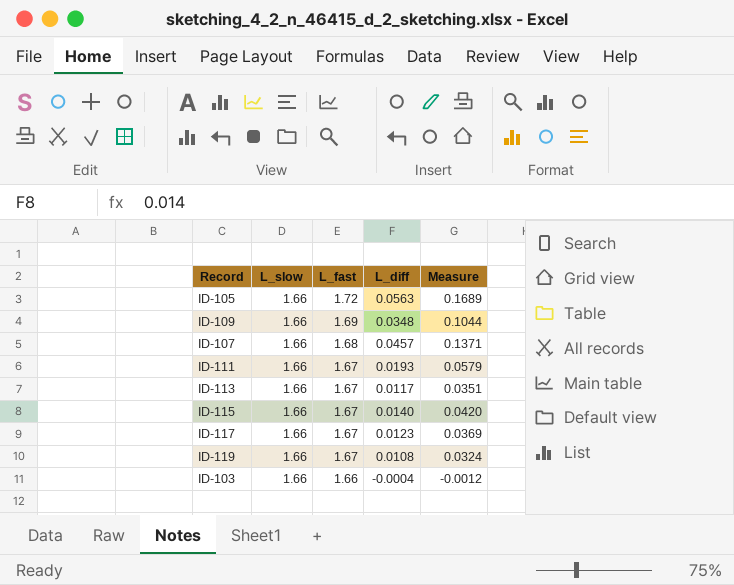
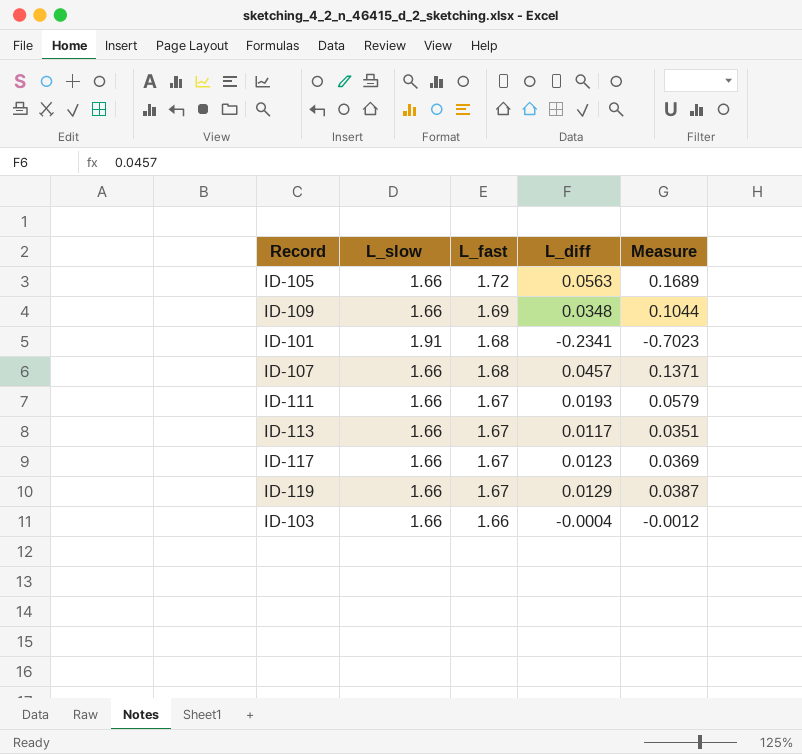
row ID-115: 1.66 | 1.67 | 0.0140 | 0.0420 -> none
row ID-101: none -> 1.91 | 1.68 | -0.2341 | -0.7023
ID-119 | L_diff: 0.0108 -> 0.0129
ID-119 | Measure: 0.0324 -> 0.0387

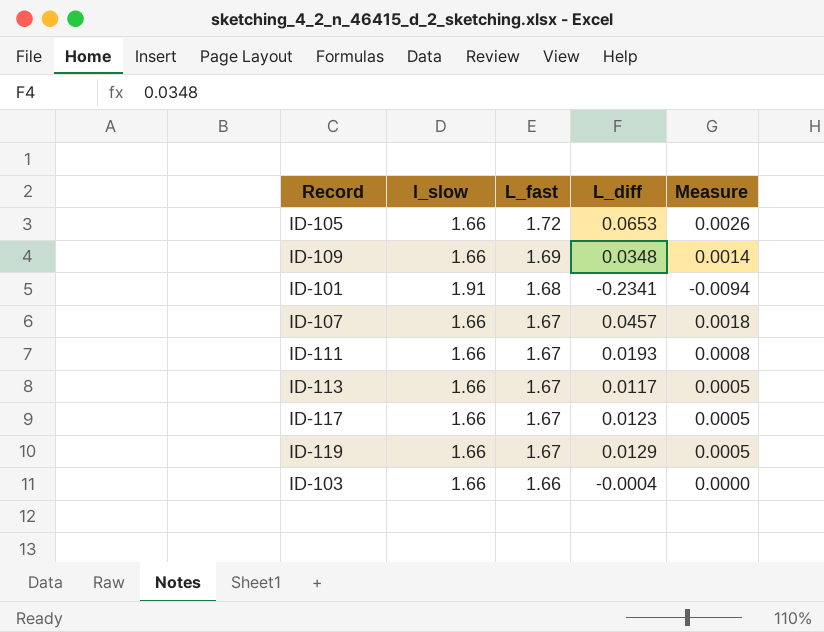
column name: L_slow -> l_slow
column Measure | formula: [L_diff] * 3 -> [L_diff] * 0.04
ID-105 | L_diff: 0.0563 -> 0.0653
ID-107 | L_fast: 1.68 -> 1.67

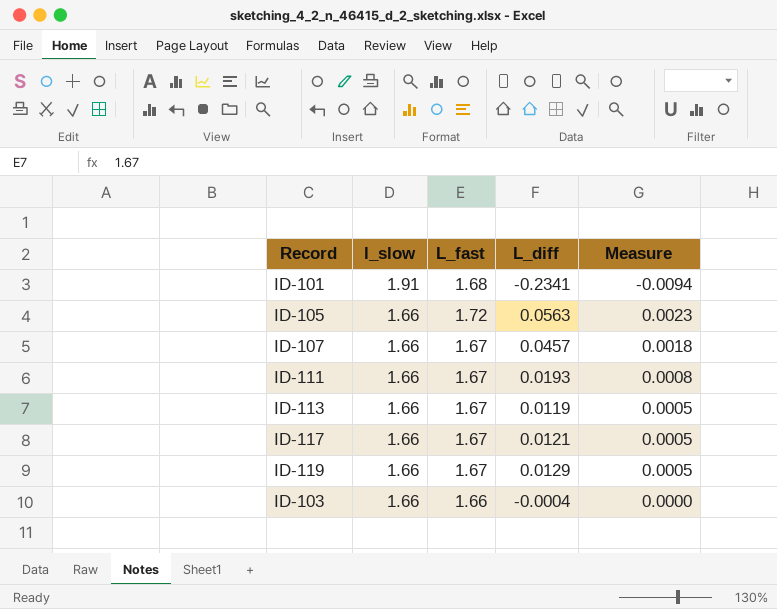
row order: L_fast descending -> l_slow descending
row ID-109: 1.66 | 1.69 | 0.0348 | 0.0014 -> none
ID-105 | L_diff: 0.0653 -> 0.0563
ID-105 | Measure: 0.0026 -> 0.0023
ID-113 | L_diff: 0.0117 -> 0.0119
ID-117 | L_diff: 0.0123 -> 0.0121

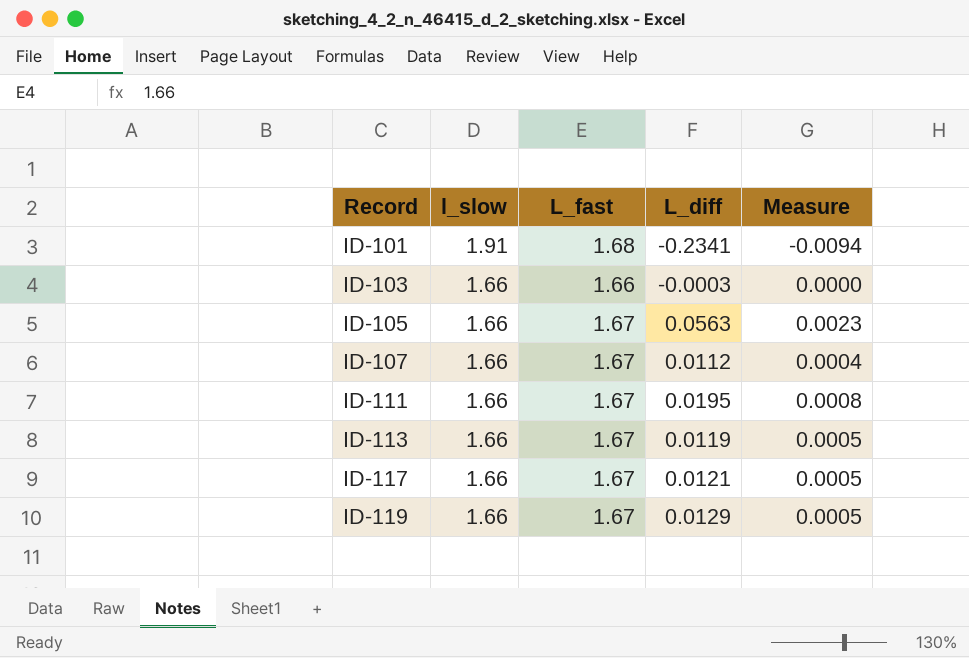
row order: l_slow descending -> Record ascending
ID-103 | L_diff: -0.0004 -> -0.0003
ID-105 | L_fast: 1.72 -> 1.67
ID-107 | L_diff: 0.0457 -> 0.0112
ID-107 | Measure: 0.0018 -> 0.0004
ID-111 | L_diff: 0.0193 -> 0.0195

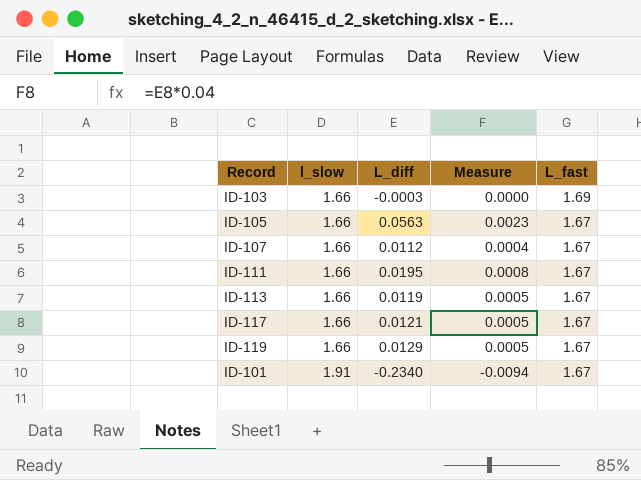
row order: Record ascending -> l_slow ascending
column L_fast | position: 3 -> 5
ID-103 | L_fast: 1.66 -> 1.69
ID-101 | L_diff: -0.2341 -> -0.2340
ID-101 | L_fast: 1.68 -> 1.67

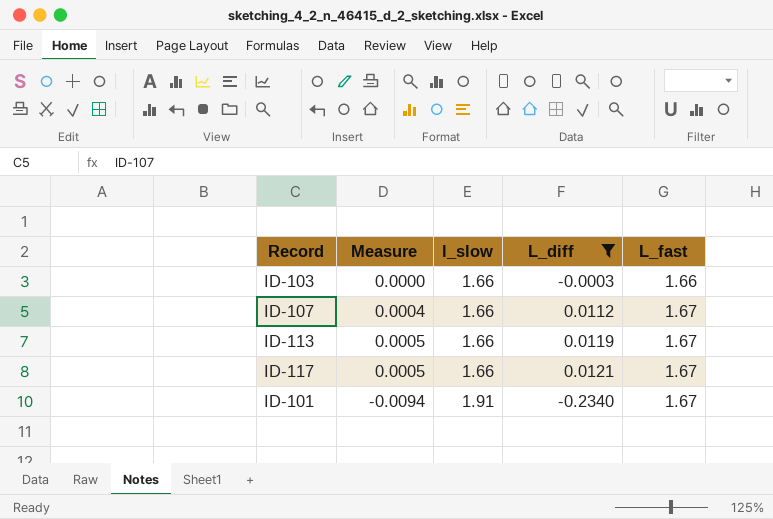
filter: none -> L_diff <= 0.0121
column Measure | position: 4 -> 2
ID-103 | L_fast: 1.69 -> 1.66

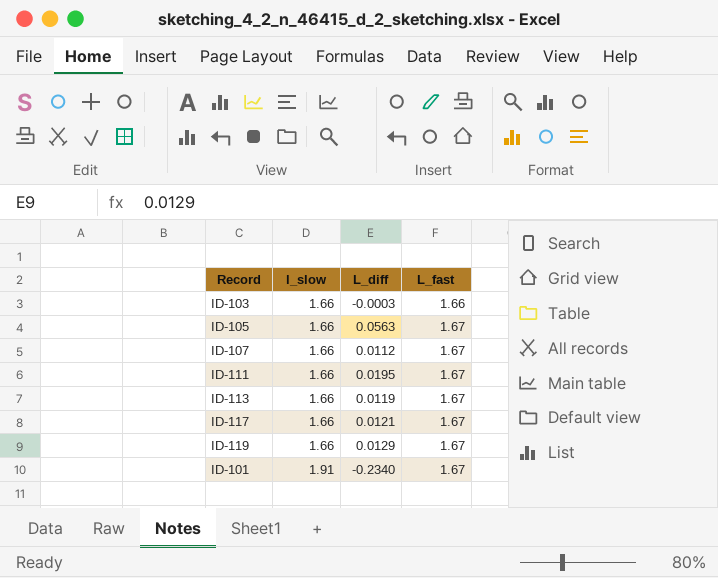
filter: L_diff <= 0.0121 -> none
column Measure | formula: [L_diff] * 0.04 -> none

